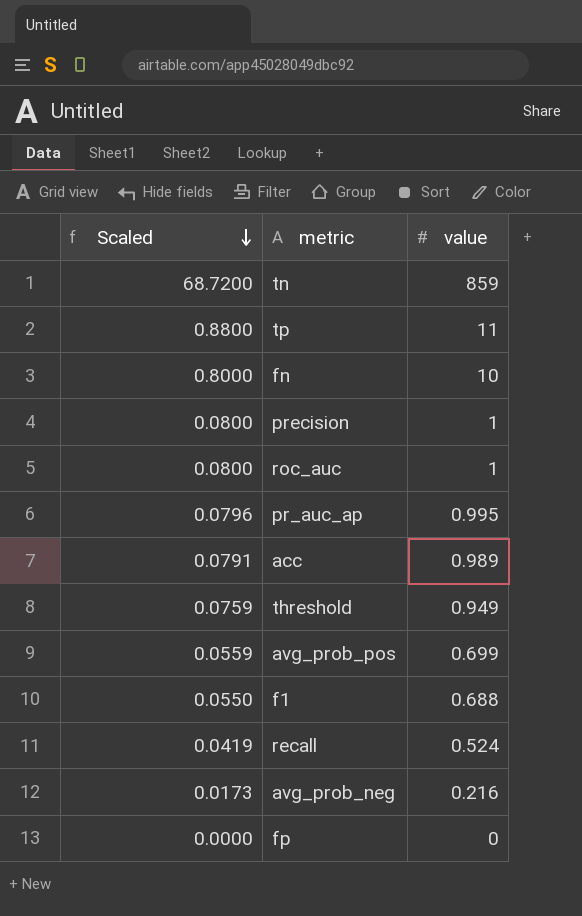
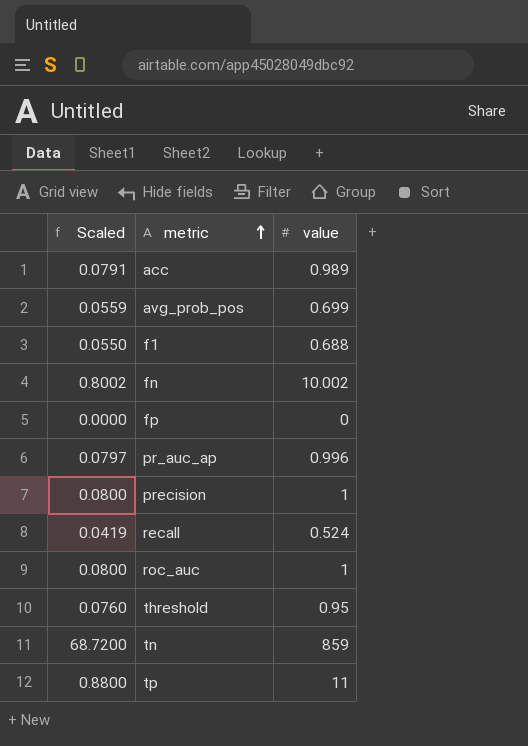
row order: Scaled descending -> metric ascending
row avg_prob_neg: 0.0173 | 0.216 -> none
fn | Scaled: 0.8000 -> 0.8002
fn | value: 10 -> 10.002
pr_auc_ap | Scaled: 0.0796 -> 0.0797
pr_auc_ap | value: 0.995 -> 0.996
threshold | Scaled: 0.0759 -> 0.0760
threshold | value: 0.949 -> 0.95

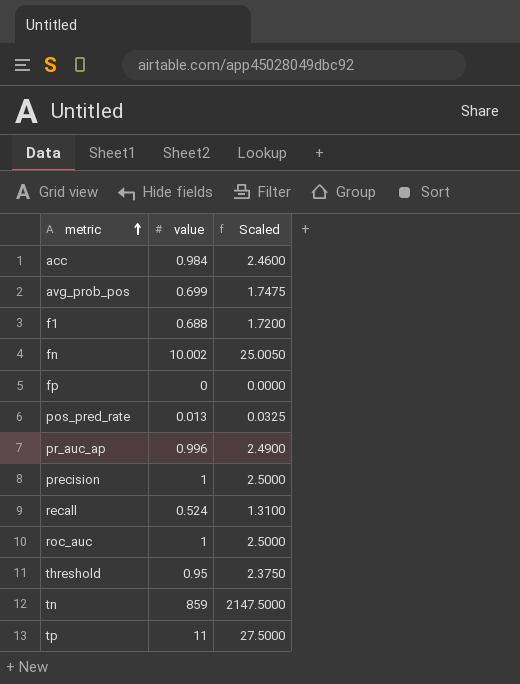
column Scaled | formula: [value] * 0.08 -> [value] * 2.5
column Scaled | position: 1 -> 3
acc | value: 0.989 -> 0.984
row pos_pred_rate: none -> 0.013 | 0.0325

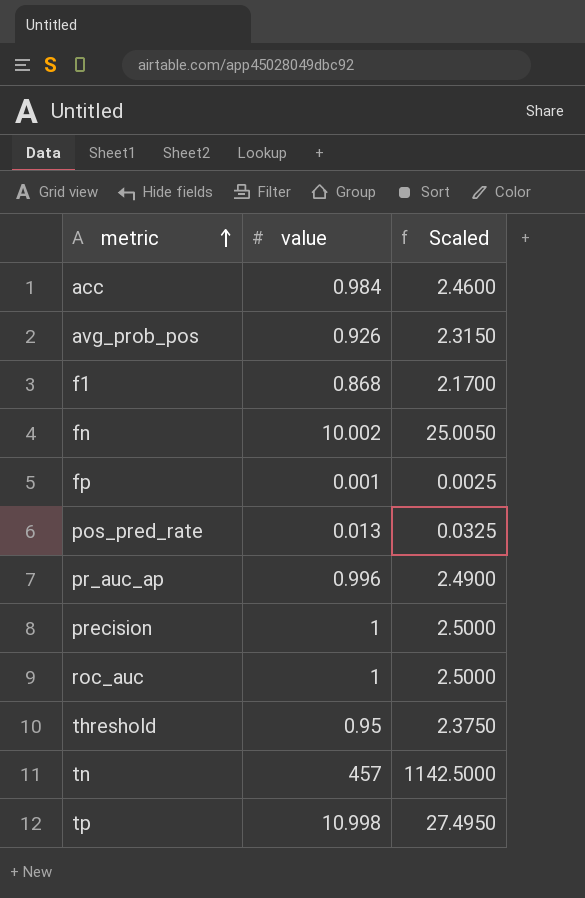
row recall: 0.524 | 1.3100 -> none
avg_prob_pos | value: 0.699 -> 0.926
avg_prob_pos | Scaled: 1.7475 -> 2.3150
f1 | value: 0.688 -> 0.868
f1 | Scaled: 1.7200 -> 2.1700
fp | value: 0 -> 0.001
fp | Scaled: 0.0000 -> 0.0025
tn | value: 859 -> 457
tn | Scaled: 2147.5000 -> 1142.5000
tp | value: 11 -> 10.998
tp | Scaled: 27.5000 -> 27.4950

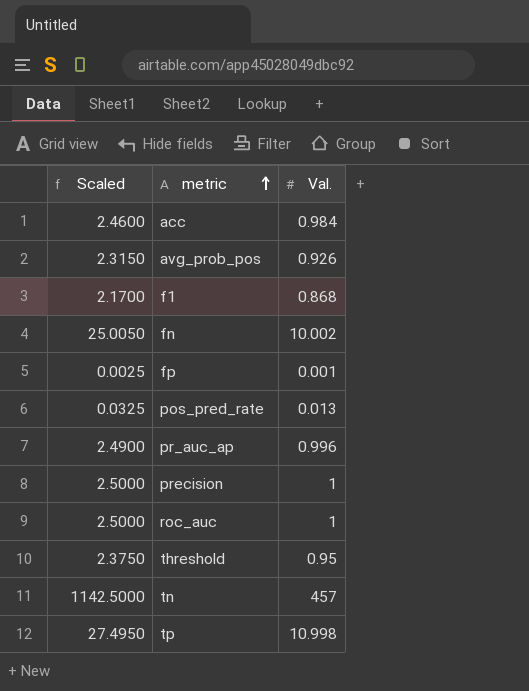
column Scaled | position: 3 -> 1
column name: value -> Val.

